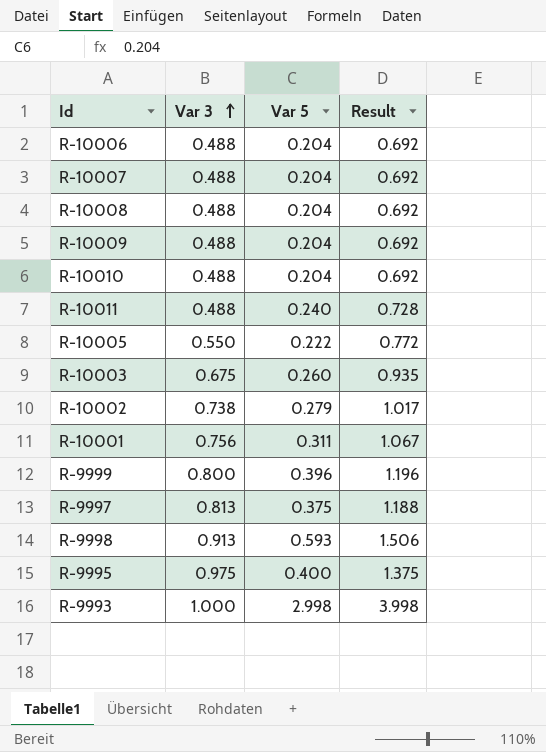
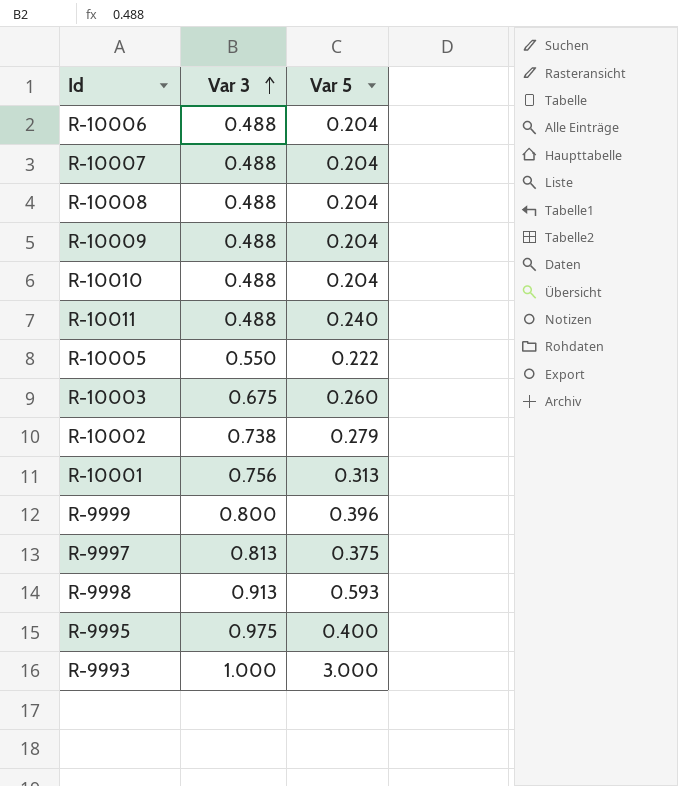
column Result | formula: [Var 3] + [Var 5] -> none
R-10001 | Var 5: 0.311 -> 0.313
R-9993 | Var 5: 2.998 -> 3.000

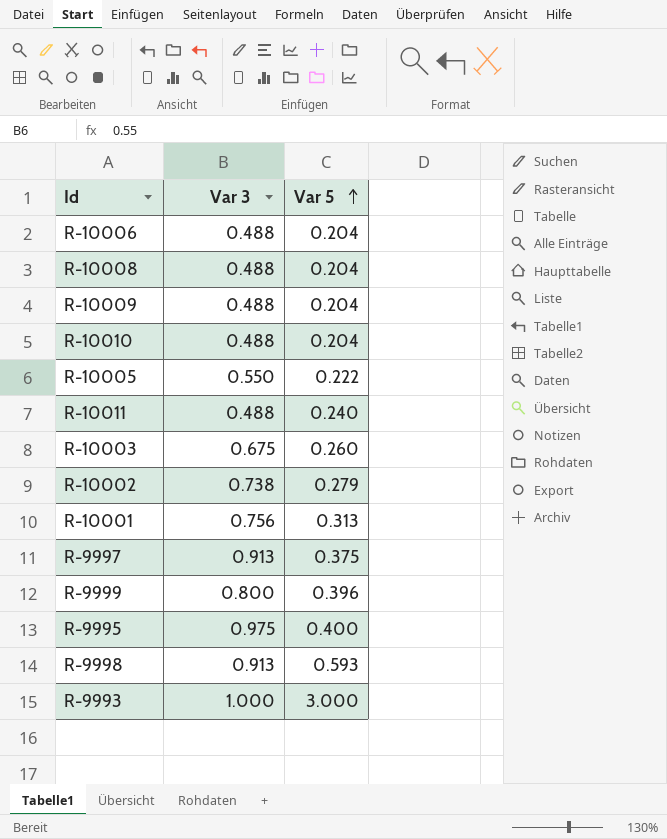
row order: Var 3 ascending -> Var 5 ascending
row R-10007: 0.488 | 0.204 -> none
R-9997 | Var 3: 0.813 -> 0.913

